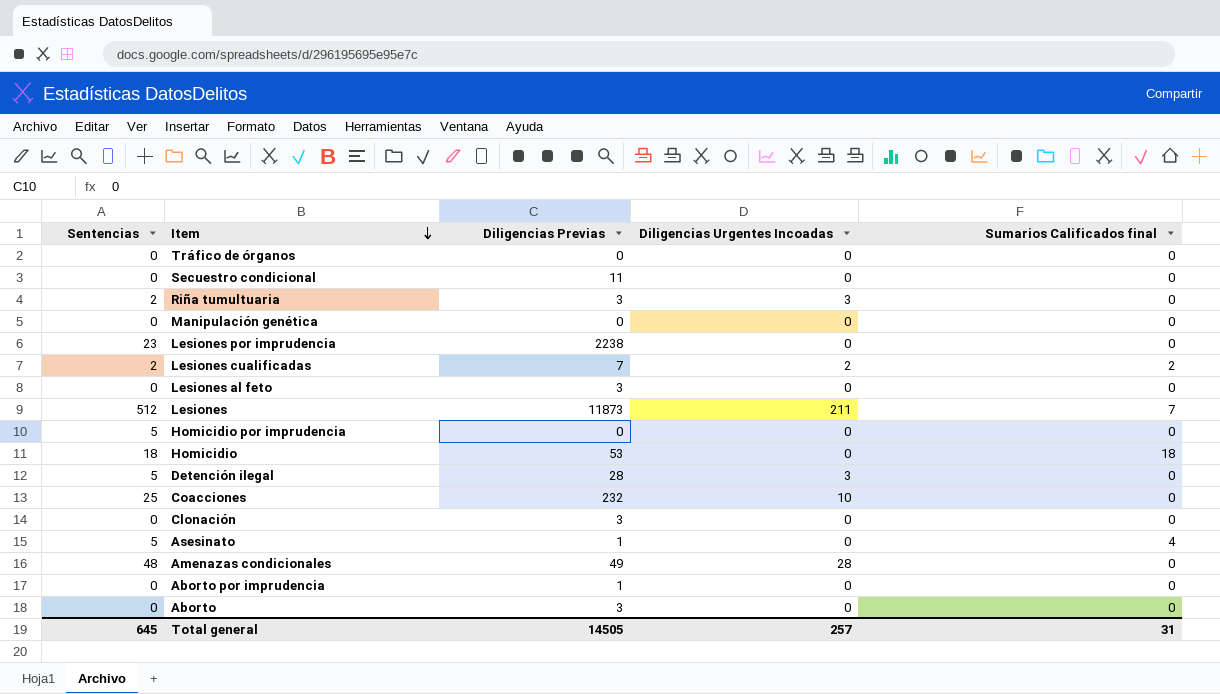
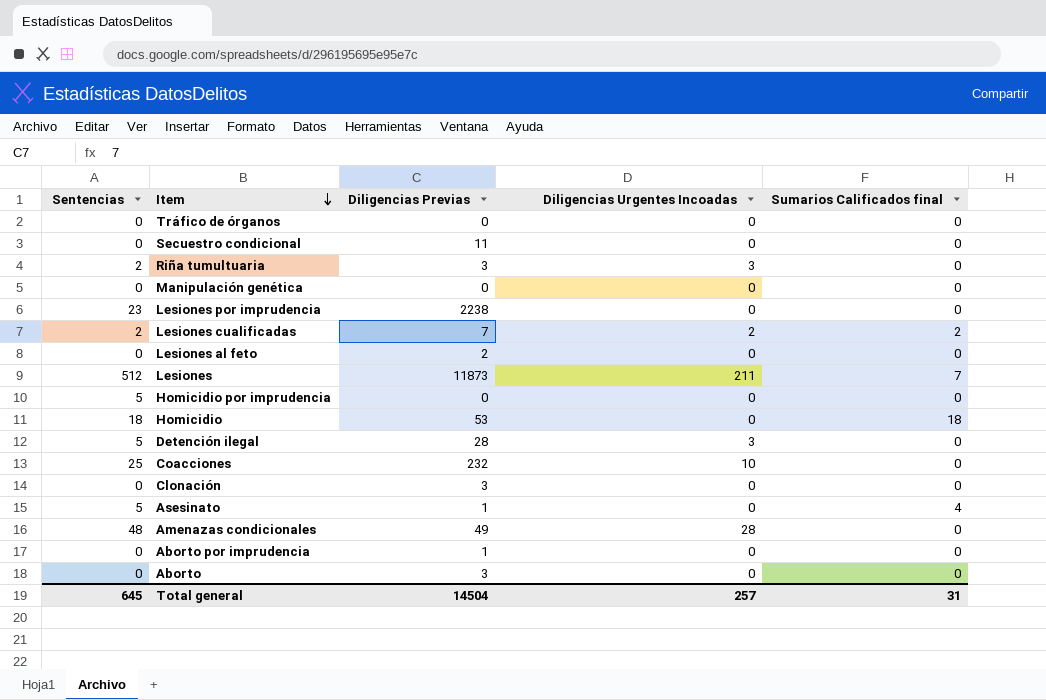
Lesiones al feto | Diligencias Previas: 3 -> 2
Total general | Diligencias Previas: 14505 -> 14504

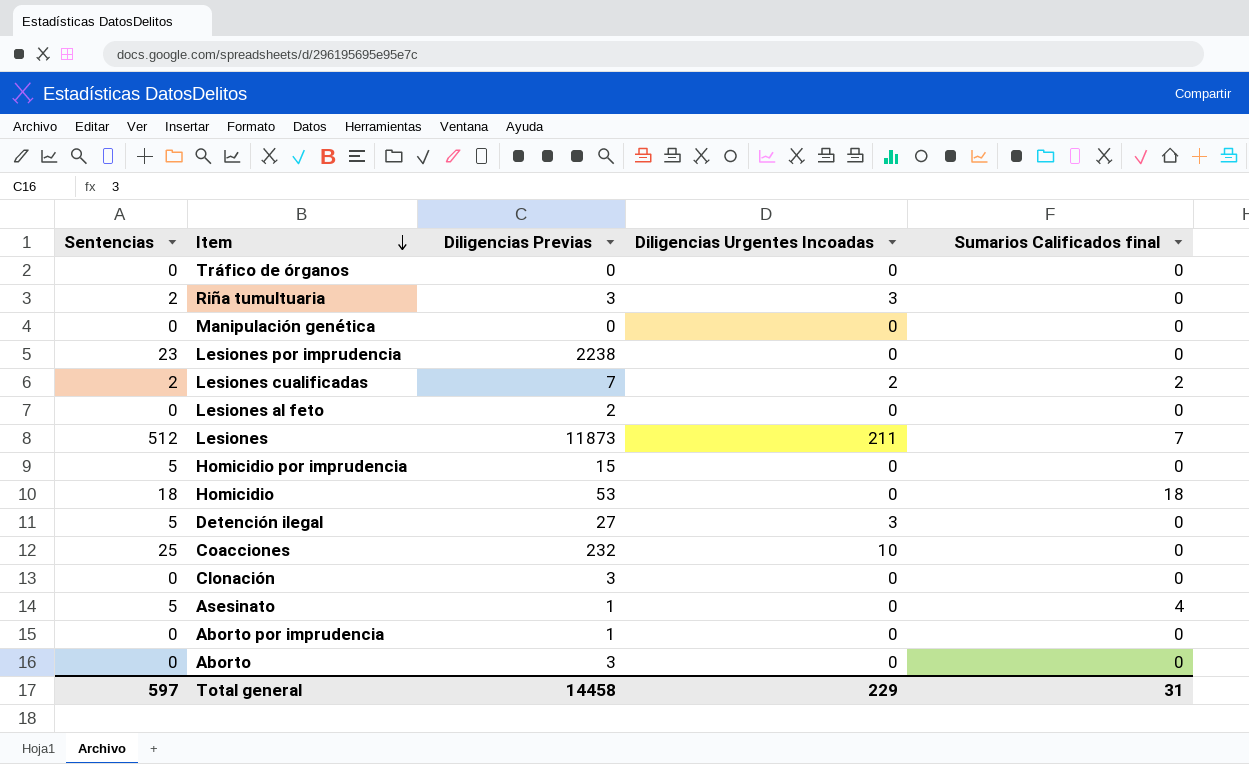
row Secuestro condicional: 0 | 11 | 0 | 0 -> none
row Amenazas condicionales: 48 | 49 | 28 | 0 -> none
Homicidio por imprudencia | Diligencias Previas: 0 -> 15
Detención ilegal | Diligencias Previas: 28 -> 27
Total general | Sentencias: 645 -> 597
Total general | Diligencias Previas: 14504 -> 14458
Total general | Diligencias Urgentes Incoadas: 257 -> 229

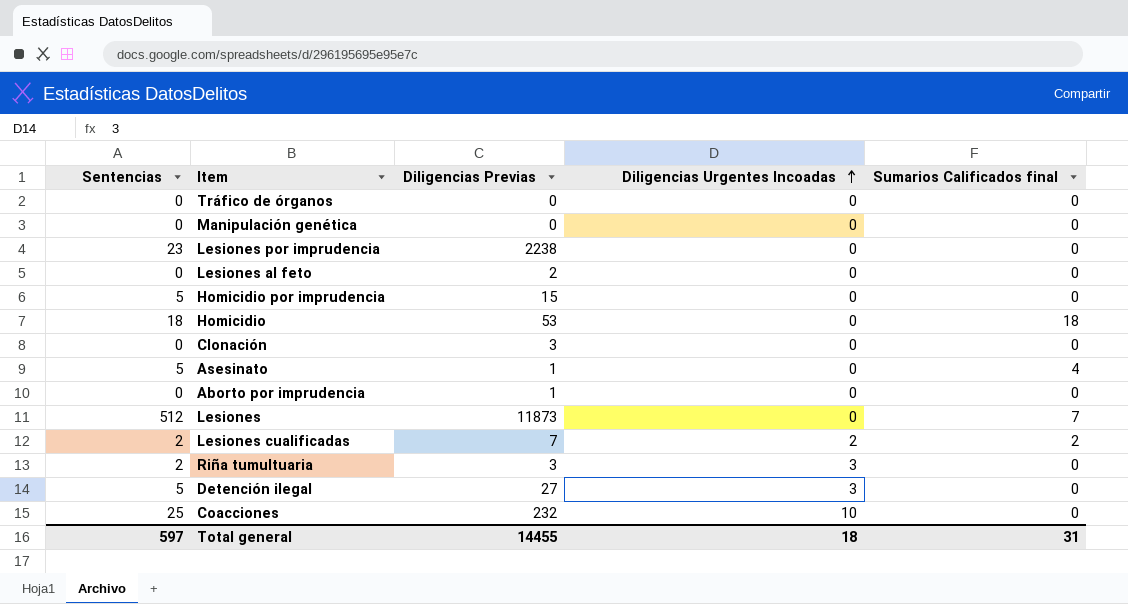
row order: Item descending -> Diligencias Urgentes Incoadas ascending
row Aborto: 0 | 3 | 0 | 0 -> none
Lesiones | Diligencias Urgentes Incoadas: 211 -> 0
Total general | Diligencias Previas: 14458 -> 14455
Total general | Diligencias Urgentes Incoadas: 229 -> 18

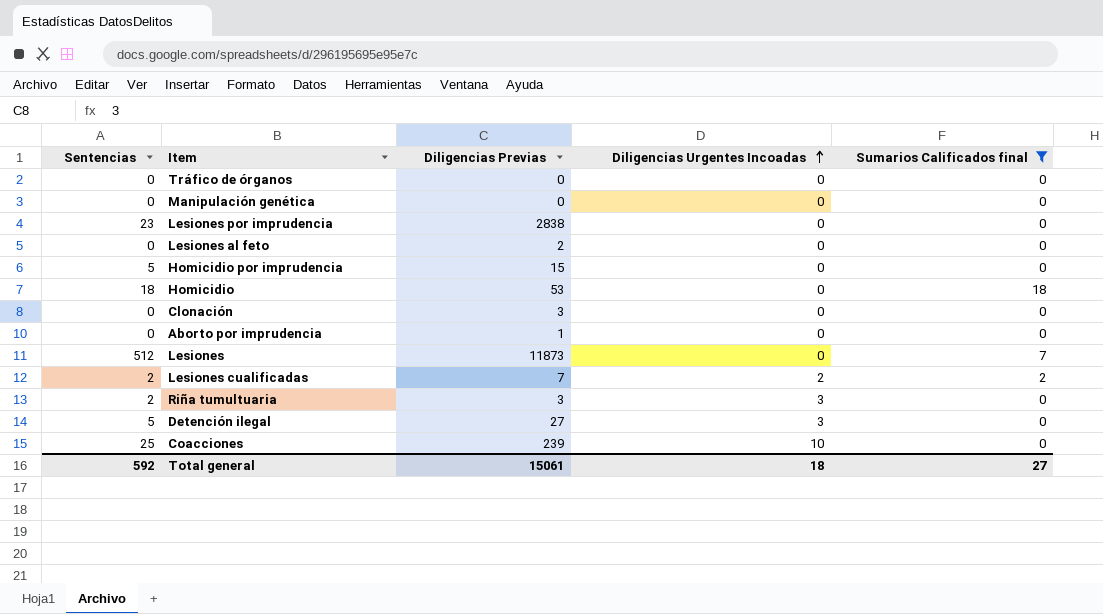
filter: none -> Sumarios Calificados final != 4
Lesiones por imprudencia | Diligencias Previas: 2238 -> 2838
Coacciones | Diligencias Previas: 232 -> 239
Total general | Sentencias: 597 -> 592
Total general | Diligencias Previas: 14455 -> 15061
Total general | Sumarios Calificados final: 31 -> 27

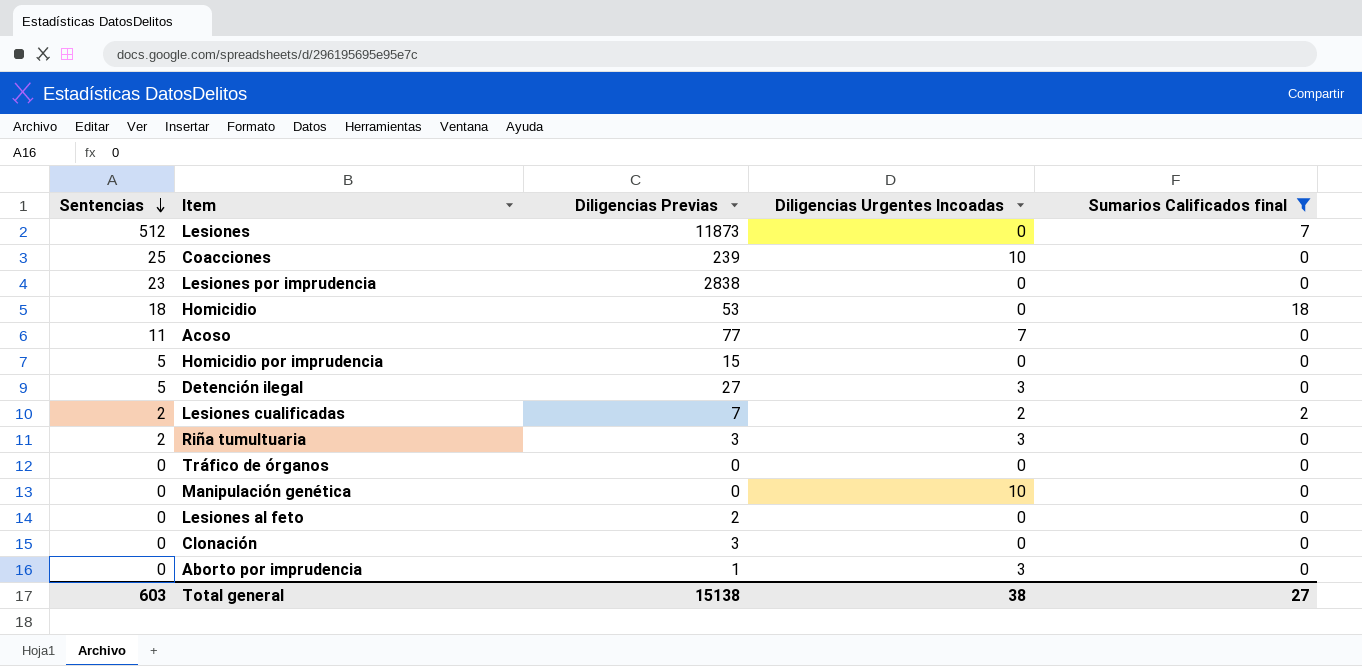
row order: Diligencias Urgentes Incoadas ascending -> Sentencias descending
row Acoso: none -> 11 | 77 | 7 | 0
Manipulación genética | Diligencias Urgentes Incoadas: 0 -> 10
Aborto por imprudencia | Diligencias Urgentes Incoadas: 0 -> 3
Total general | Sentencias: 592 -> 603
Total general | Diligencias Previas: 15061 -> 15138
Total general | Diligencias Urgentes Incoadas: 18 -> 38

